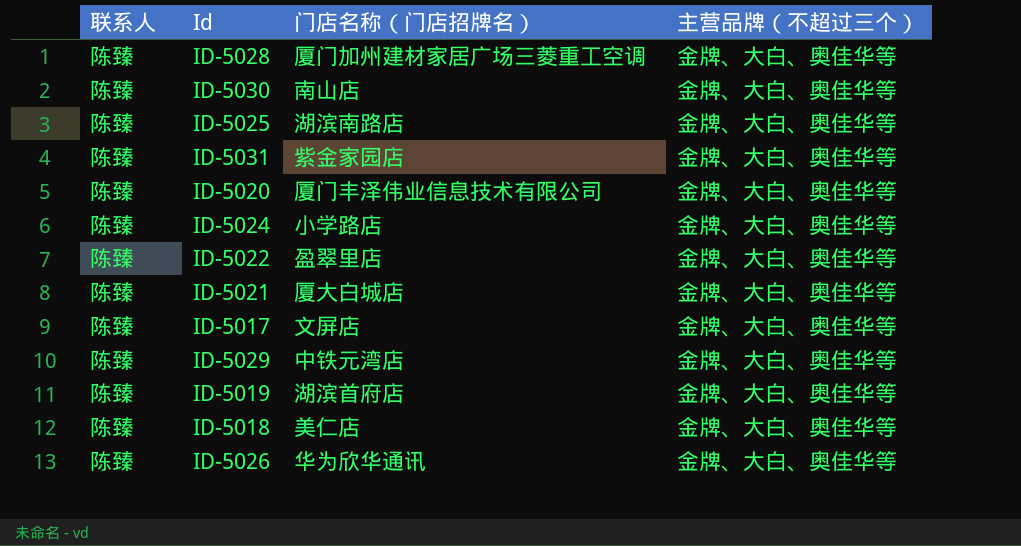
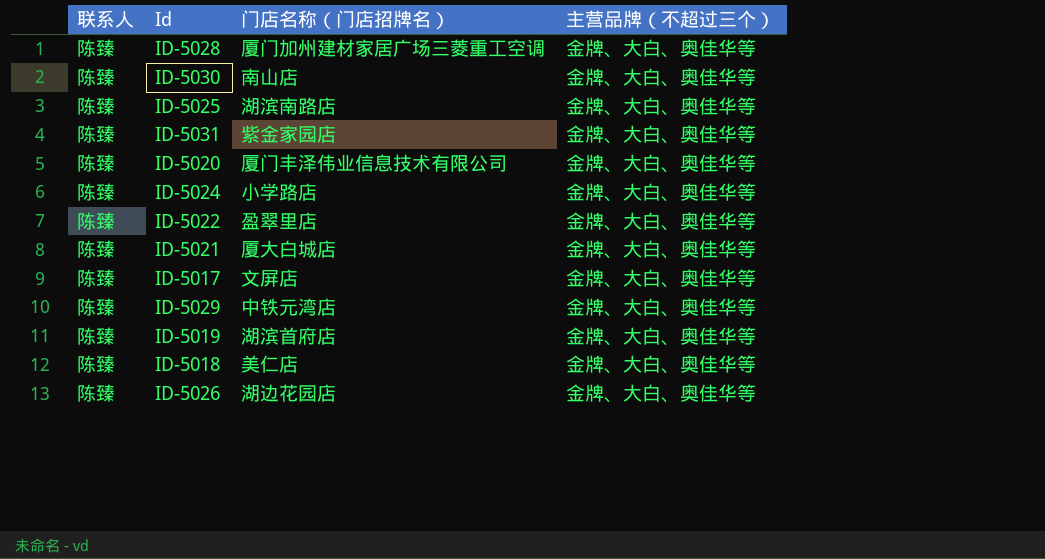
ID-5026 | 门店名称（门店招牌名）: 华为欣华通讯 -> 湖边花园店

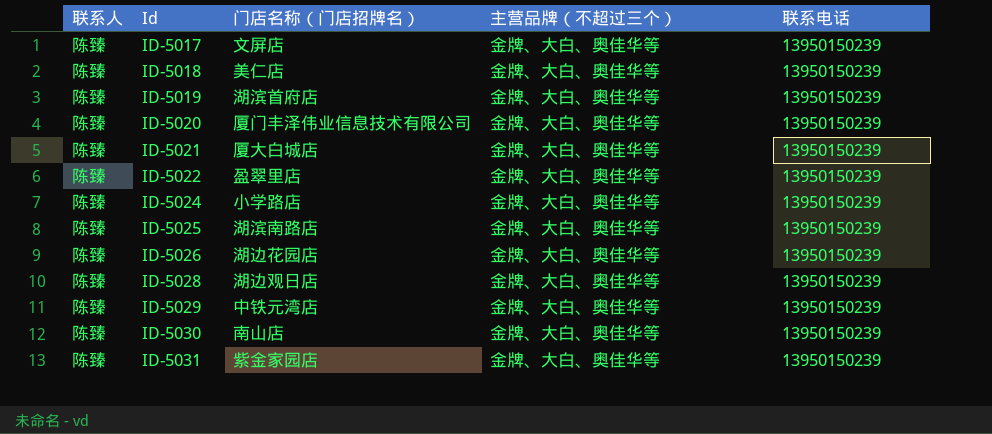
row order: none -> Id ascending
column 联系电话 | position: none -> 5
ID-5028 | 门店名称（门店招牌名）: 厦门加州建材家居广场三菱重工空调 -> 湖边观日店

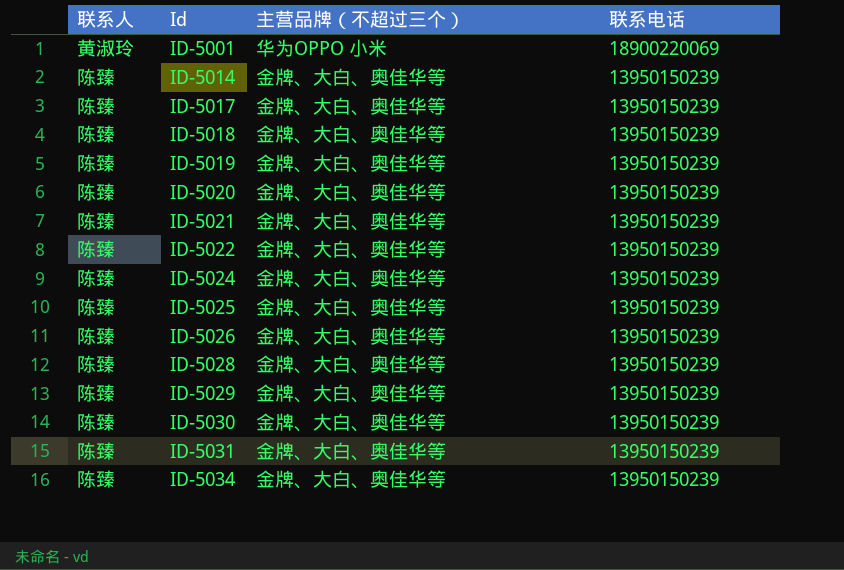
column 门店名称（门店招牌名） | position: 3 -> none
row ID-5001: none -> 黄淑玲 | 华为OPPO 小米 | 18900220069
row ID-5014: none -> 陈臻 | 金牌、大白、奥佳华等 | 13950150239
row ID-5034: none -> 陈臻 | 金牌、大白、奥佳华等 | 13950150239

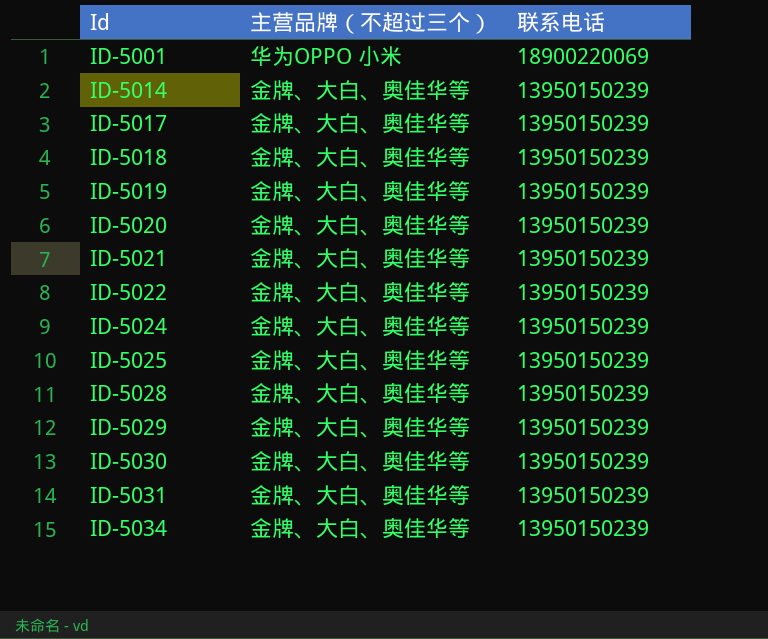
column 联系人 | position: 1 -> none
row ID-5026: 陈臻 | 金牌、大白、奥佳华等 | 13950150239 -> none

